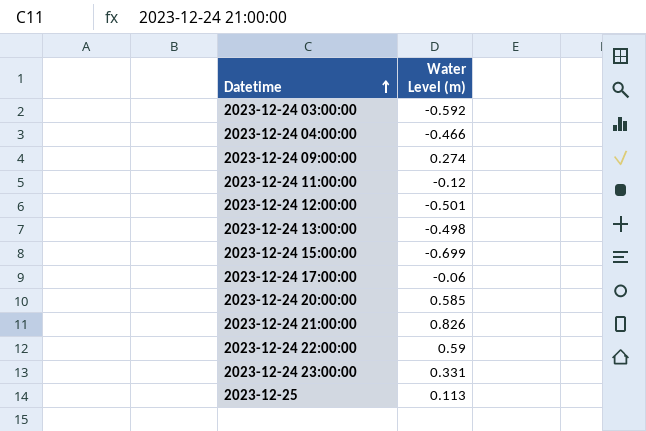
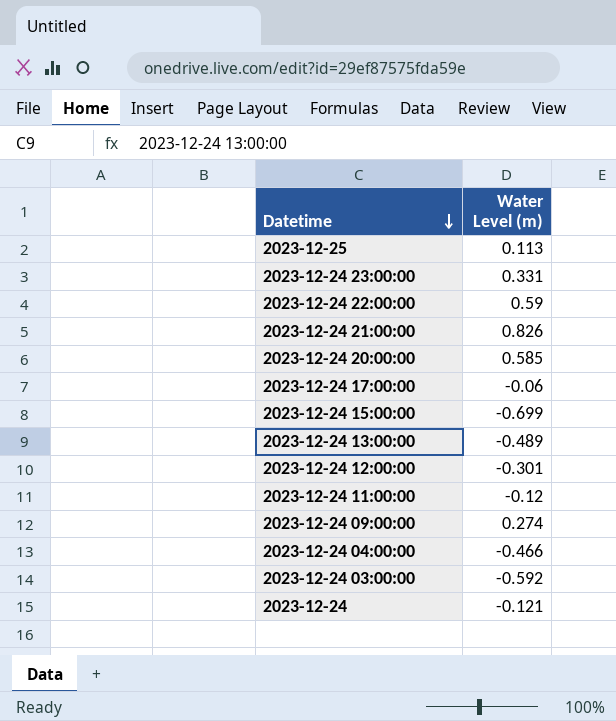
row order: Datetime ascending -> Datetime descending
2023-12-24 13:00:00 | Water Level (m): -0.498 -> -0.489
2023-12-24 12:00:00 | Water Level (m): -0.501 -> -0.301
row 2023-12-24: none -> -0.121

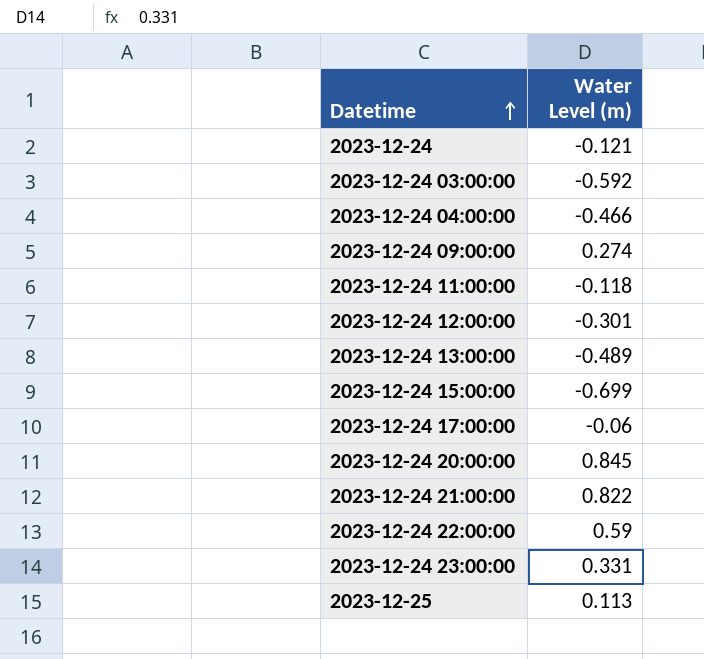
row order: Datetime descending -> Datetime ascending
2023-12-24 11:00:00 | Water Level (m): -0.12 -> -0.118
2023-12-24 20:00:00 | Water Level (m): 0.585 -> 0.845
2023-12-24 21:00:00 | Water Level (m): 0.826 -> 0.822

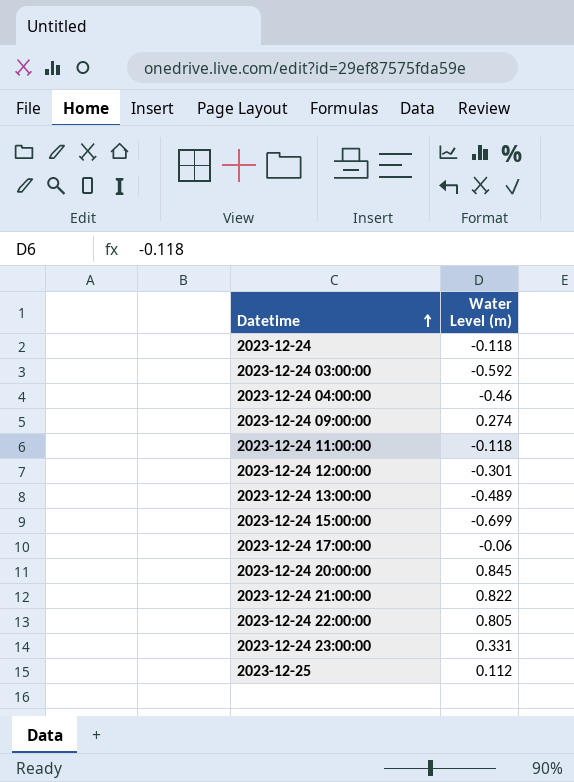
2023-12-24 | Water Level (m): -0.121 -> -0.118
2023-12-24 04:00:00 | Water Level (m): -0.466 -> -0.46
2023-12-24 22:00:00 | Water Level (m): 0.59 -> 0.805
2023-12-25 | Water Level (m): 0.113 -> 0.112

